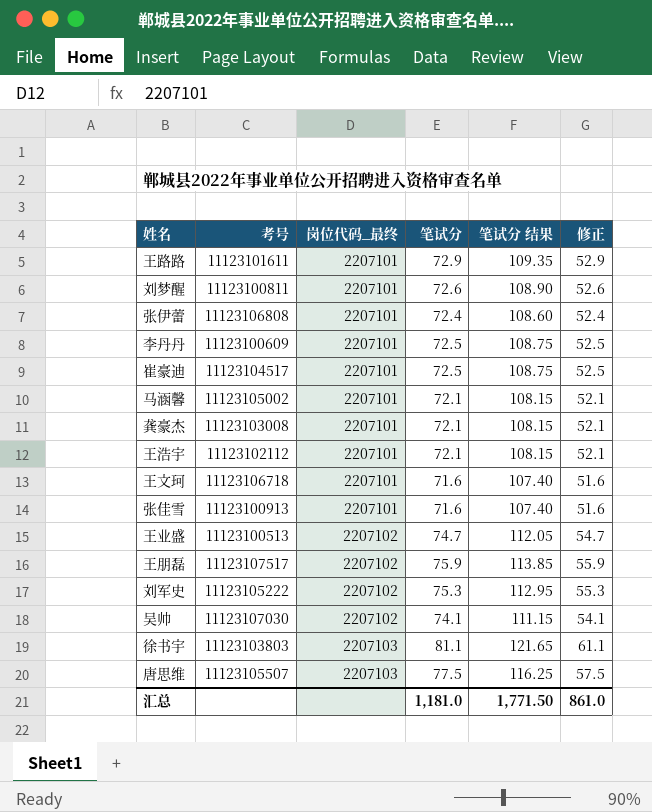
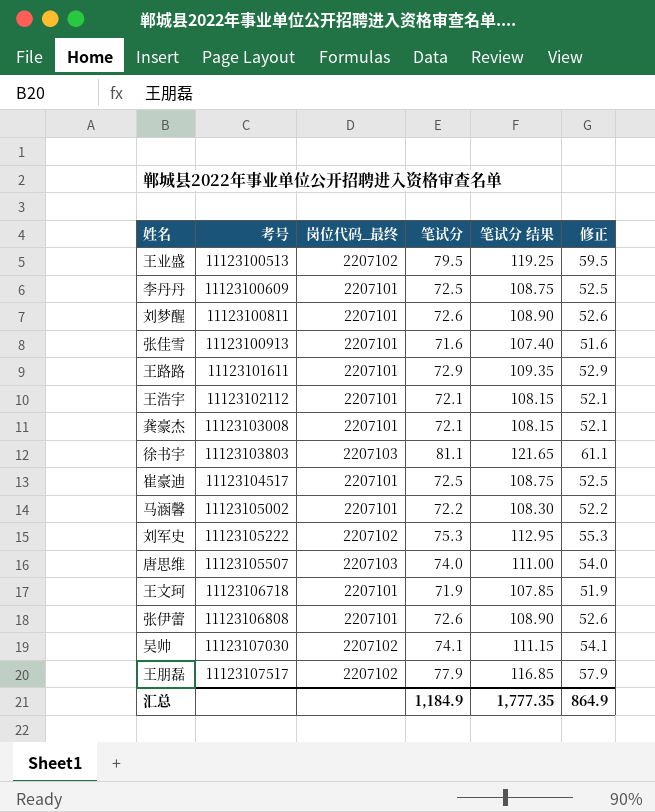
row order: 岗位代码_最终 ascending -> 考号 ascending
王业盛 | 笔试分: 74.7 -> 79.5
王业盛 | 笔试分 结果: 112.05 -> 119.25
王业盛 | 修正: 54.7 -> 59.5
马涵馨 | 笔试分: 72.1 -> 72.2
马涵馨 | 笔试分 结果: 108.15 -> 108.30
马涵馨 | 修正: 52.1 -> 52.2
唐思维 | 笔试分: 77.5 -> 74.0
唐思维 | 笔试分 结果: 116.25 -> 111.00
唐思维 | 修正: 57.5 -> 54.0
王文珂 | 笔试分: 71.6 -> 71.9
王文珂 | 笔试分 结果: 107.40 -> 107.85
王文珂 | 修正: 51.6 -> 51.9
张伊蕾 | 笔试分: 72.4 -> 72.6
张伊蕾 | 笔试分 结果: 108.60 -> 108.90
张伊蕾 | 修正: 52.4 -> 52.6
王朋磊 | 笔试分: 75.9 -> 77.9
王朋磊 | 笔试分 结果: 113.85 -> 116.85
王朋磊 | 修正: 55.9 -> 57.9
汇总 | 笔试分: 1,181.0 -> 1,184.9
汇总 | 笔试分 结果: 1,771.50 -> 1,777.35
汇总 | 修正: 861.0 -> 864.9

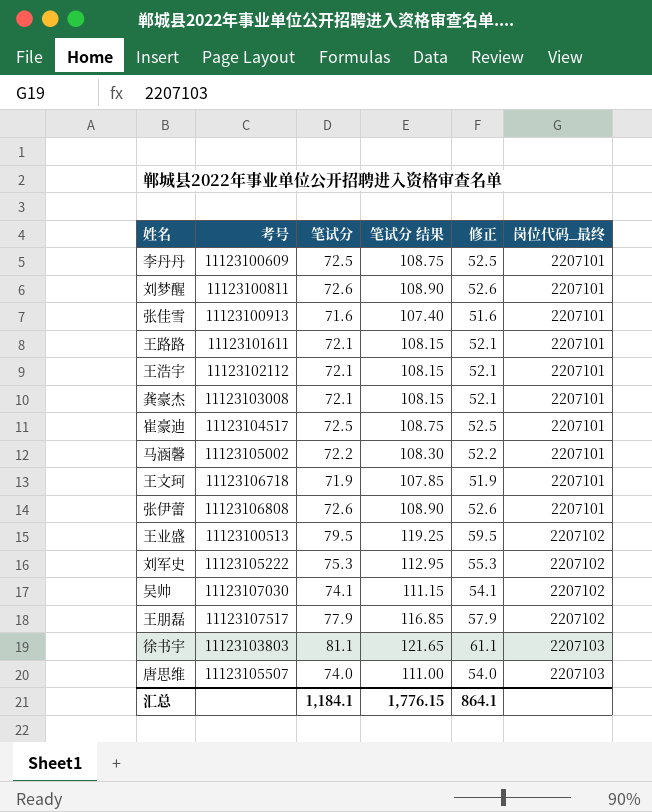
row order: 考号 ascending -> 岗位代码_最终 ascending
column 岗位代码_最终 | position: 3 -> 6
王路路 | 笔试分: 72.9 -> 72.1
王路路 | 笔试分 结果: 109.35 -> 108.15
王路路 | 修正: 52.9 -> 52.1
汇总 | 笔试分: 1,184.9 -> 1,184.1
汇总 | 笔试分 结果: 1,777.35 -> 1,776.15
汇总 | 修正: 864.9 -> 864.1

